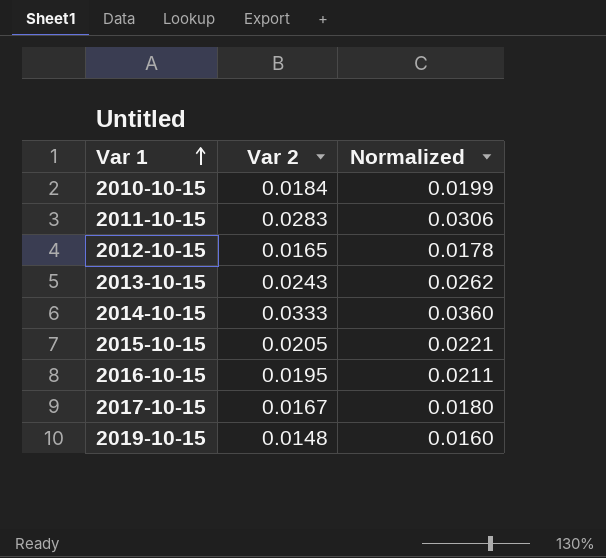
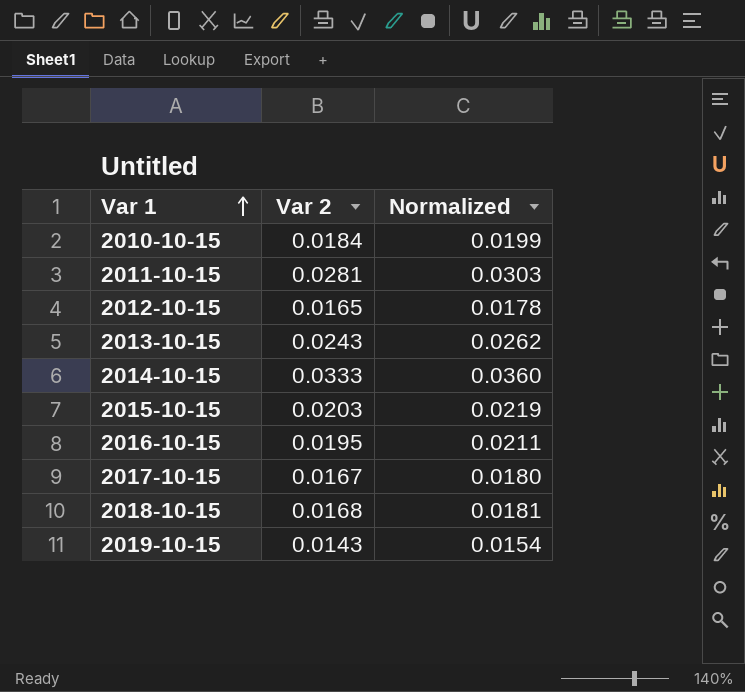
2011-10-15 | Var 2: 0.0283 -> 0.0281
2011-10-15 | Normalized: 0.0306 -> 0.0303
2015-10-15 | Var 2: 0.0205 -> 0.0203
2015-10-15 | Normalized: 0.0221 -> 0.0219
row 2018-10-15: none -> 0.0168 | 0.0181
2019-10-15 | Var 2: 0.0148 -> 0.0143
2019-10-15 | Normalized: 0.0160 -> 0.0154

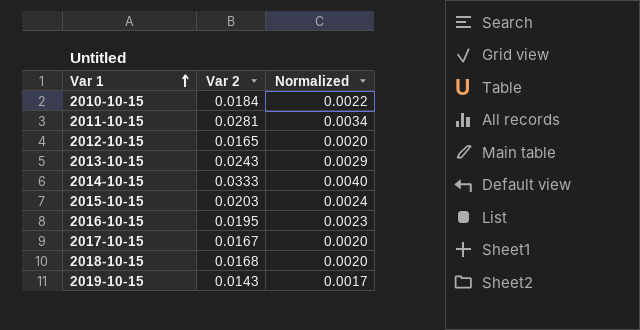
column Normalized | formula: [Var 2] * 1.08 -> [Var 2] * 0.12

